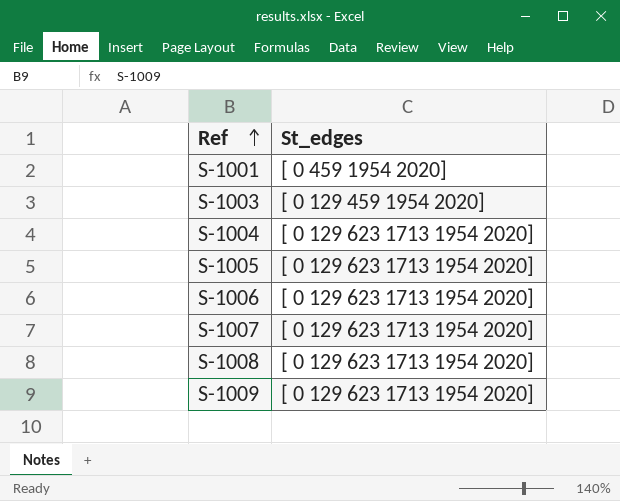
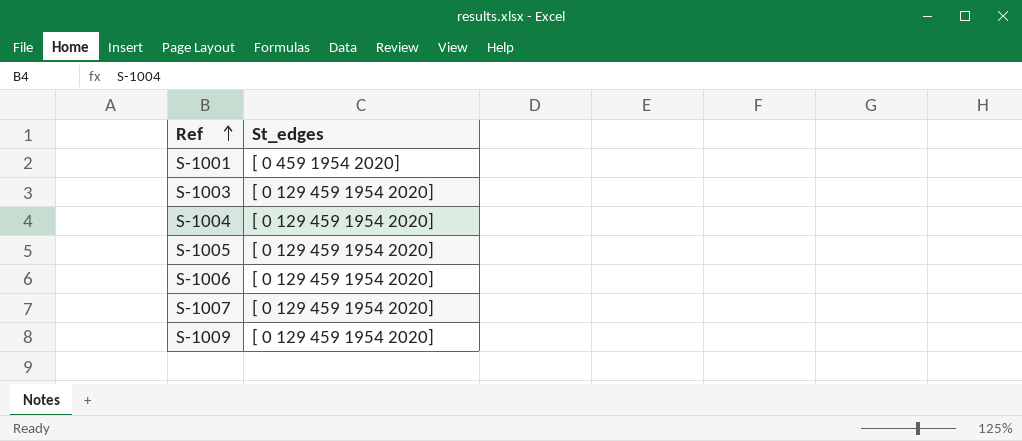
row S-1008: [ 0 129 623 1713 1954 2020] -> none
S-1004 | St_edges: [ 0 129 623 1713 1954 2020] -> [ 0 129 459 1954 2020]
S-1005 | St_edges: [ 0 129 623 1713 1954 2020] -> [ 0 129 459 1954 2020]
S-1006 | St_edges: [ 0 129 623 1713 1954 2020] -> [ 0 129 459 1954 2020]
S-1007 | St_edges: [ 0 129 623 1713 1954 2020] -> [ 0 129 459 1954 2020]
S-1009 | St_edges: [ 0 129 623 1713 1954 2020] -> [ 0 129 459 1954 2020]

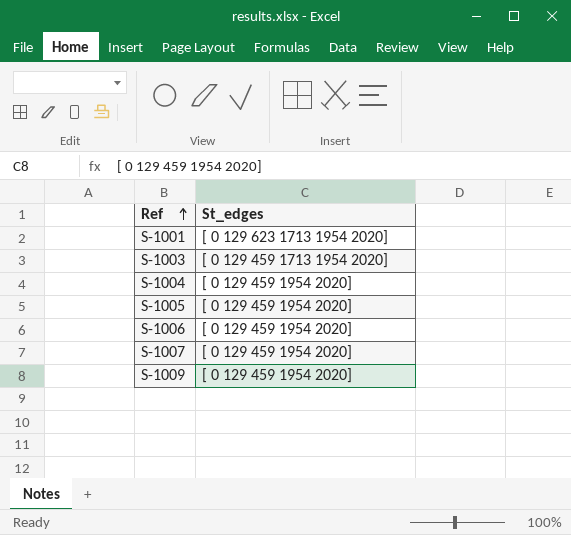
S-1001 | St_edges: [ 0 459 1954 2020] -> [ 0 129 623 1713 1954 2020]
S-1003 | St_edges: [ 0 129 459 1954 2020] -> [ 0 129 459 1713 1954 2020]

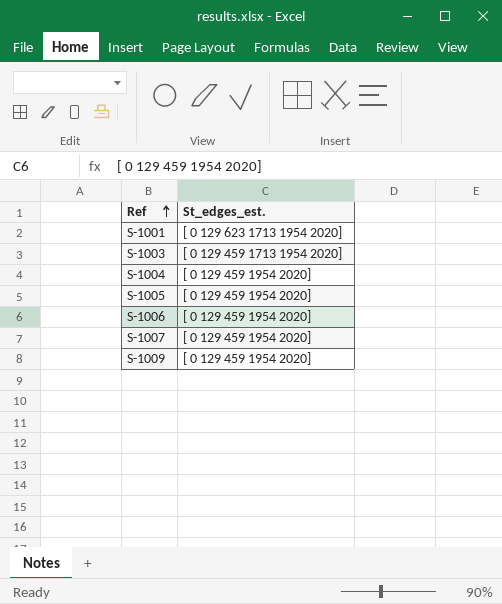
column name: St_edges -> St_edges_est.

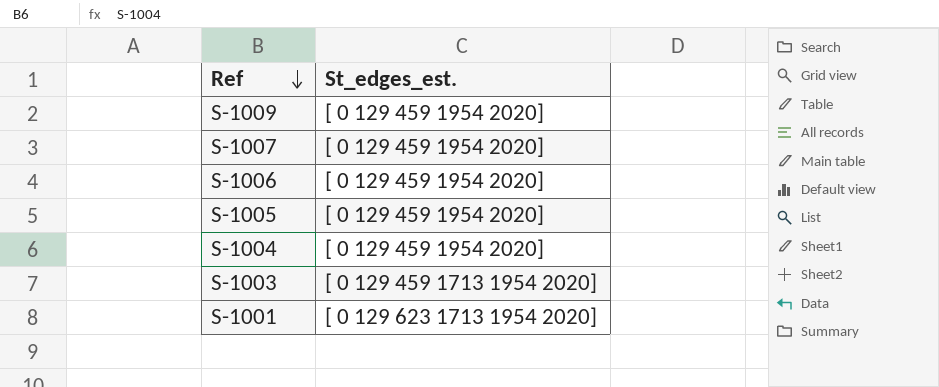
row order: Ref ascending -> Ref descending

